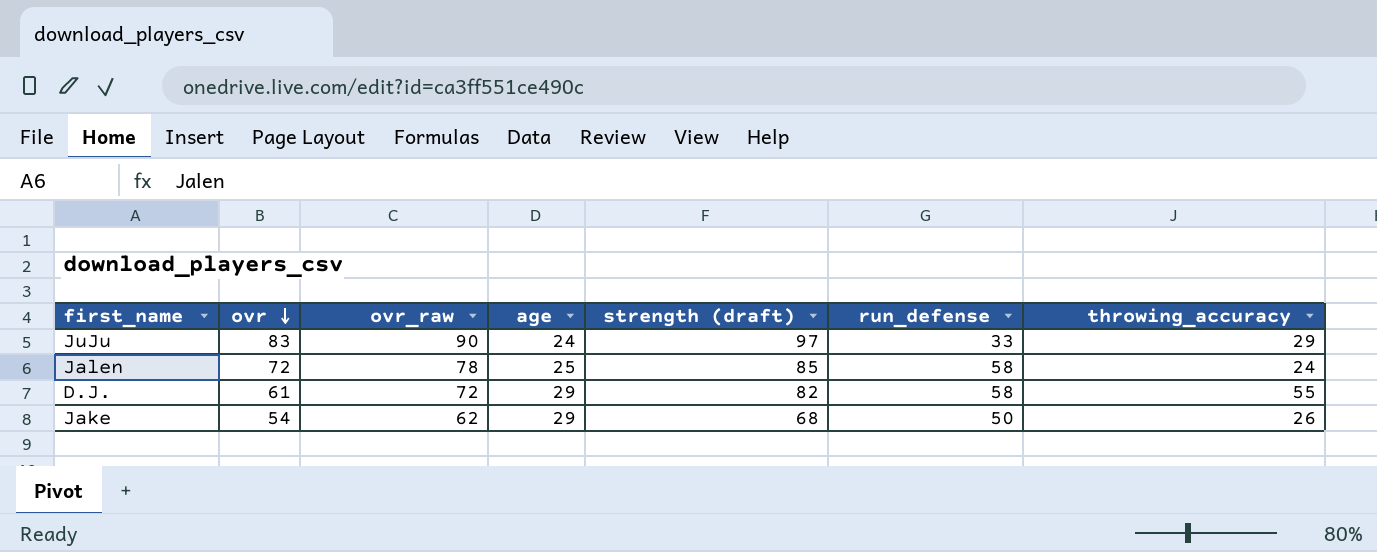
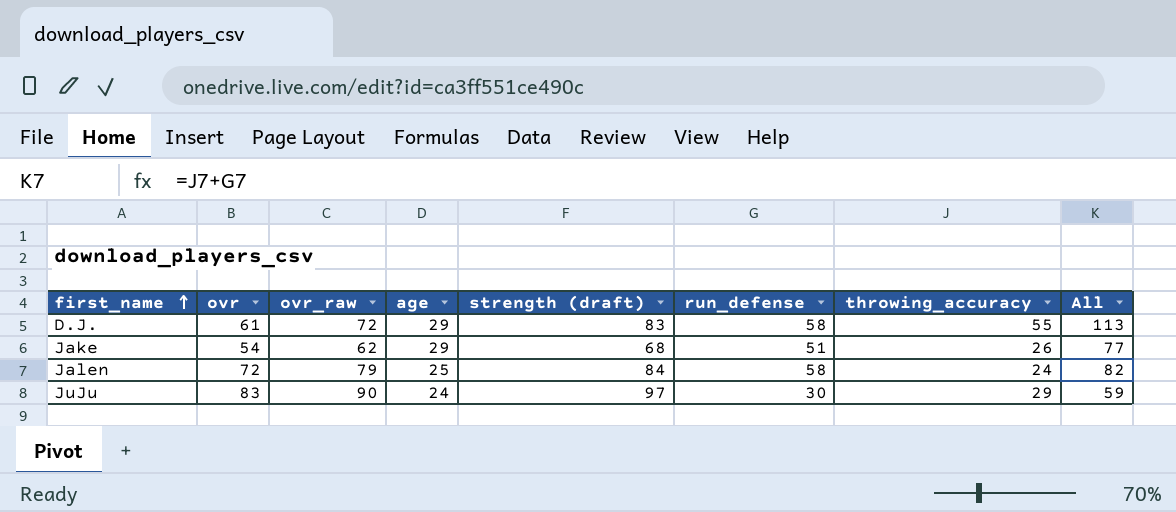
row order: ovr descending -> first_name ascending
column All | formula: none -> [run_defense] + [throwing_accuracy]
D.J. | strength (draft): 82 -> 83
Jake | run_defense: 50 -> 51
Jalen | ovr_raw: 78 -> 79
Jalen | strength (draft): 85 -> 84
JuJu | run_defense: 33 -> 30

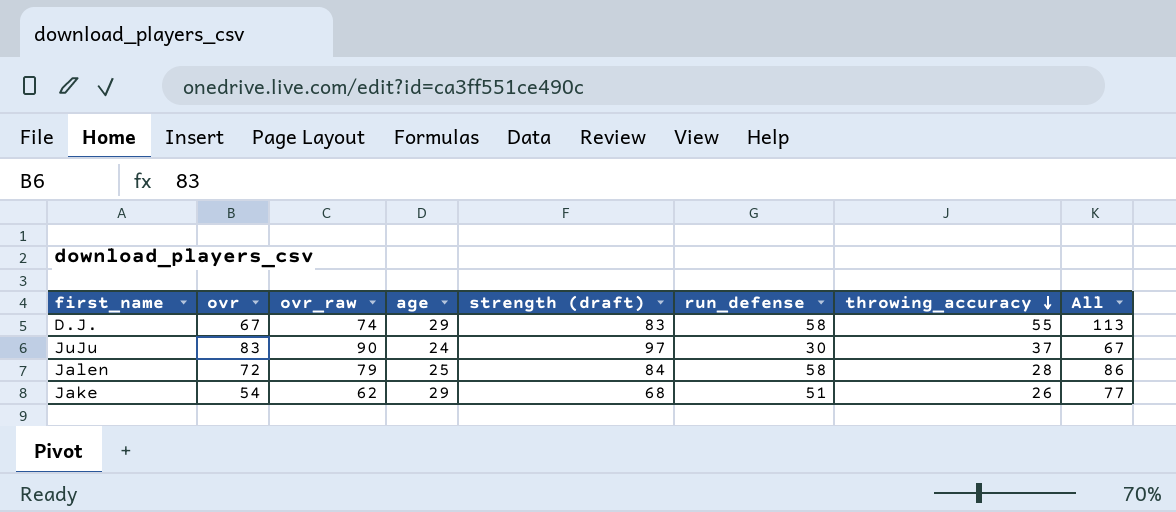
row order: first_name ascending -> throwing_accuracy descending
D.J. | ovr: 61 -> 67
D.J. | ovr_raw: 72 -> 74
JuJu | throwing_accuracy: 29 -> 37
JuJu | All: 59 -> 67
Jalen | throwing_accuracy: 24 -> 28
Jalen | All: 82 -> 86

